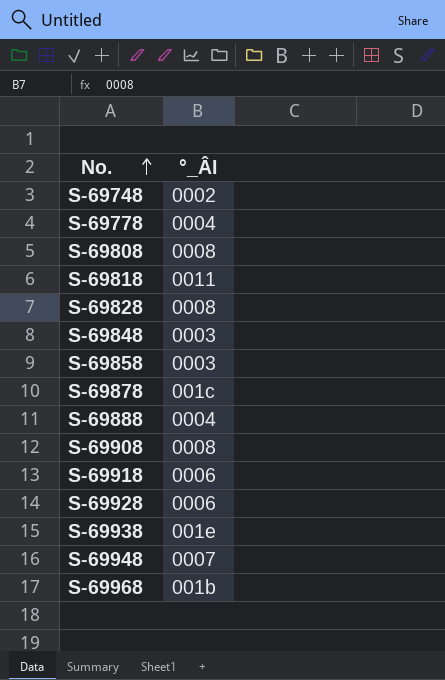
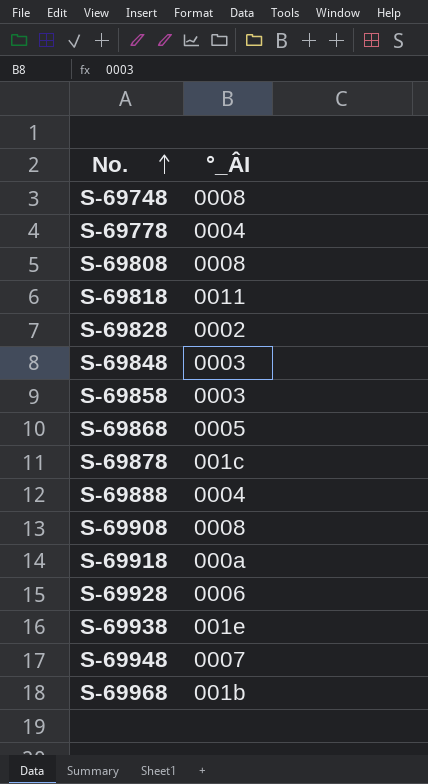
S-69748 | °_ÂI: 0002 -> 0008
S-69828 | °_ÂI: 0008 -> 0002
row S-69868: none -> 0005
S-69918 | °_ÂI: 0006 -> 000a

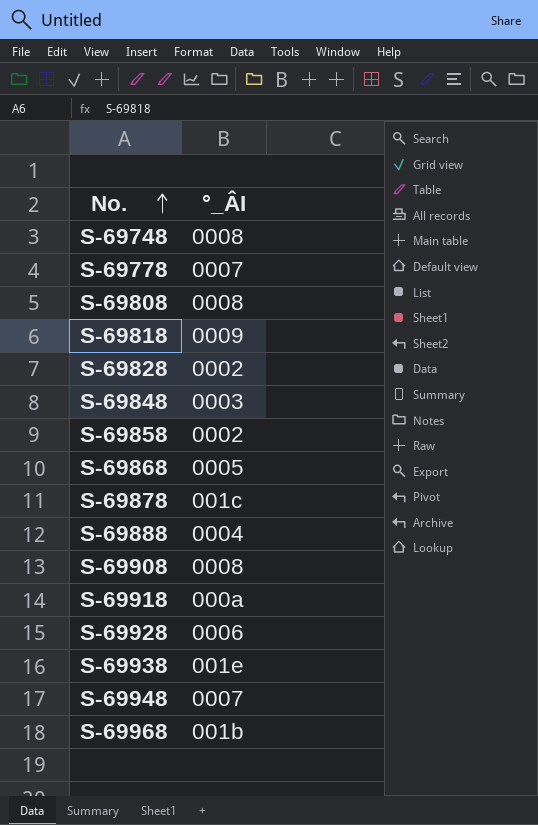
S-69778 | °_ÂI: 0004 -> 0007
S-69818 | °_ÂI: 0011 -> 0009
S-69858 | °_ÂI: 0003 -> 0002

